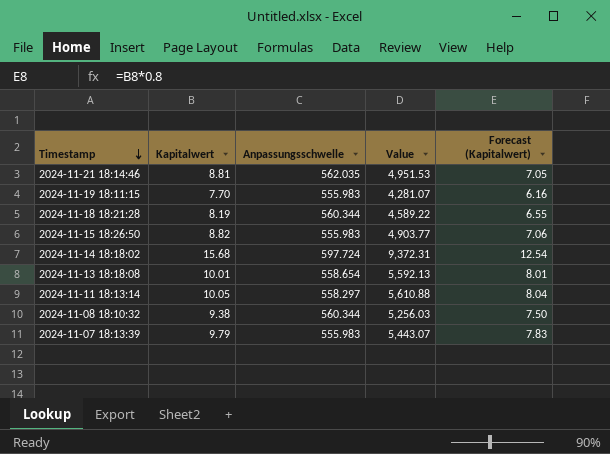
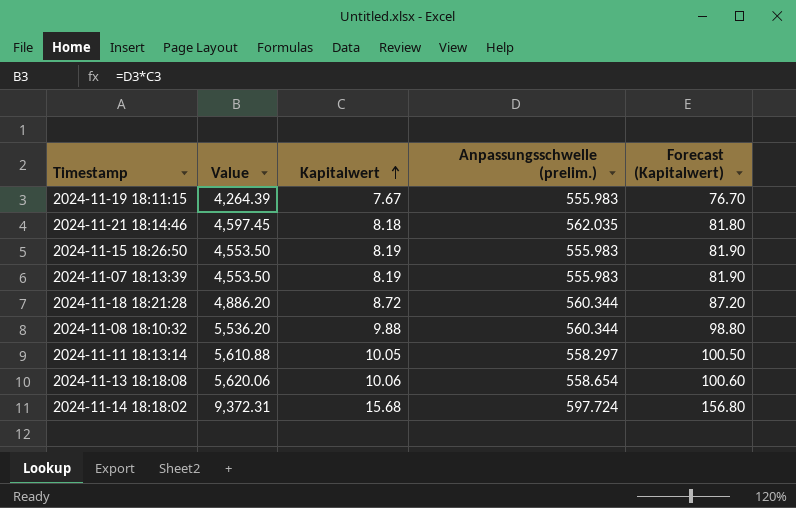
row order: Timestamp descending -> Kapitalwert ascending
column Value | position: 4 -> 2
column name: Anpassungsschwelle -> Anpassungsschwelle (prelim.)
column Forecast (Kapitalwert) | formula: [Kapitalwert] * 0.8 -> [Kapitalwert] * 10
2024-11-19 18:11:15 | Value: 4,281.07 -> 4,264.39
2024-11-19 18:11:15 | Kapitalwert: 7.70 -> 7.67
2024-11-21 18:14:46 | Value: 4,951.53 -> 4,597.45
2024-11-21 18:14:46 | Kapitalwert: 8.81 -> 8.18
2024-11-15 18:26:50 | Value: 4,903.77 -> 4,553.50
2024-11-15 18:26:50 | Kapitalwert: 8.82 -> 8.19
2024-11-07 18:13:39 | Value: 5,443.07 -> 4,553.50
2024-11-07 18:13:39 | Kapitalwert: 9.79 -> 8.19
2024-11-18 18:21:28 | Value: 4,589.22 -> 4,886.20
2024-11-18 18:21:28 | Kapitalwert: 8.19 -> 8.72
2024-11-08 18:10:32 | Value: 5,256.03 -> 5,536.20
2024-11-08 18:10:32 | Kapitalwert: 9.38 -> 9.88
2024-11-13 18:18:08 | Value: 5,592.13 -> 5,620.06
2024-11-13 18:18:08 | Kapitalwert: 10.01 -> 10.06

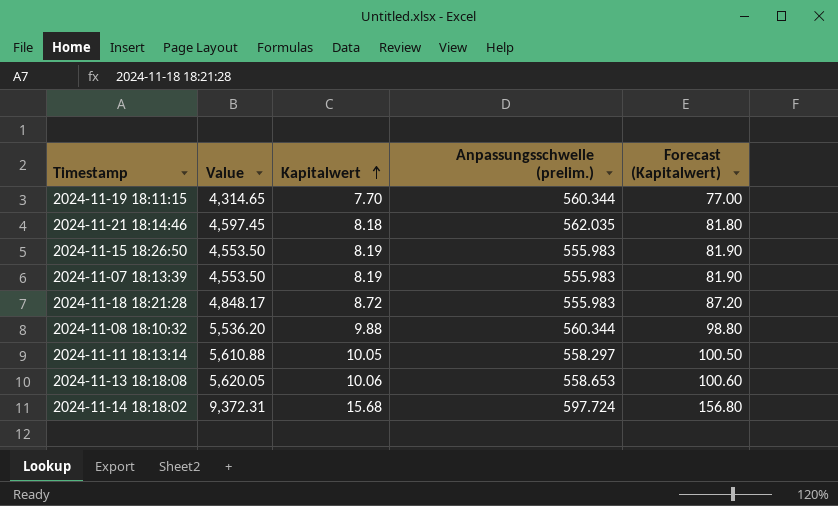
2024-11-19 18:11:15 | Value: 4,264.39 -> 4,314.65
2024-11-19 18:11:15 | Kapitalwert: 7.67 -> 7.70
2024-11-19 18:11:15 | Anpassungsschwelle (prelim.): 555.983 -> 560.344
2024-11-19 18:11:15 | Forecast (Kapitalwert): 76.70 -> 77.00
2024-11-18 18:21:28 | Value: 4,886.20 -> 4,848.17
2024-11-18 18:21:28 | Anpassungsschwelle (prelim.): 560.344 -> 555.983
2024-11-13 18:18:08 | Value: 5,620.06 -> 5,620.05
2024-11-13 18:18:08 | Anpassungsschwelle (prelim.): 558.654 -> 558.653

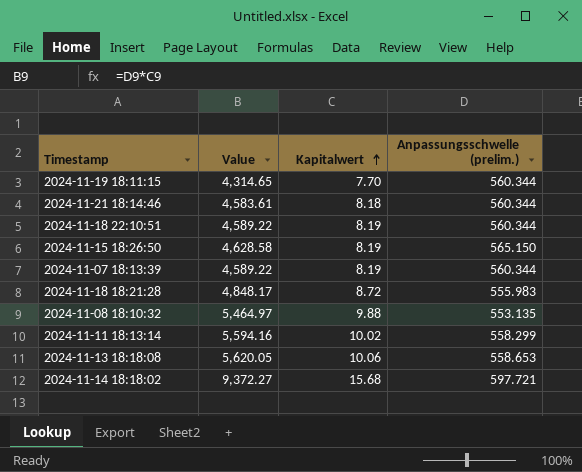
column Forecast (Kapitalwert) | formula: [Kapitalwert] * 10 -> none
2024-11-21 18:14:46 | Value: 4,597.45 -> 4,583.61
2024-11-21 18:14:46 | Anpassungsschwelle (prelim.): 562.035 -> 560.344
row 2024-11-18 22:10:51: none -> 4,589.22 | 8.19 | 560.344
2024-11-15 18:26:50 | Value: 4,553.50 -> 4,628.58
2024-11-15 18:26:50 | Anpassungsschwelle (prelim.): 555.983 -> 565.150
2024-11-07 18:13:39 | Value: 4,553.50 -> 4,589.22
2024-11-07 18:13:39 | Anpassungsschwelle (prelim.): 555.983 -> 560.344
2024-11-08 18:10:32 | Value: 5,536.20 -> 5,464.97
2024-11-08 18:10:32 | Anpassungsschwelle (prelim.): 560.344 -> 553.135
2024-11-11 18:13:14 | Value: 5,610.88 -> 5,594.16
2024-11-11 18:13:14 | Kapitalwert: 10.05 -> 10.02
2024-11-11 18:13:14 | Anpassungsschwelle (prelim.): 558.297 -> 558.299
2024-11-14 18:18:02 | Value: 9,372.31 -> 9,372.27
2024-11-14 18:18:02 | Anpassungsschwelle (prelim.): 597.724 -> 597.721

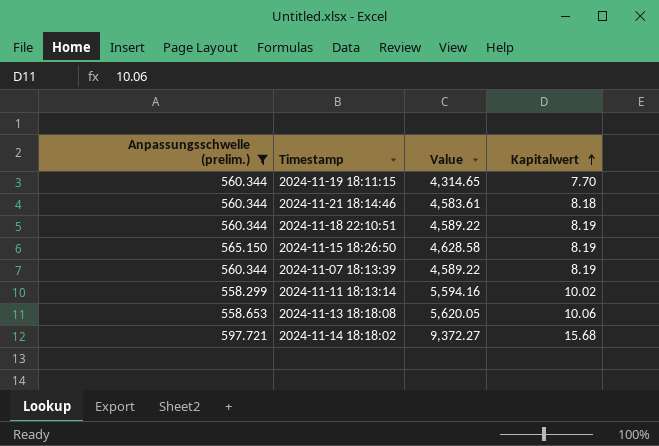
filter: none -> Anpassungsschwelle (prelim.) >= 558.299
column Anpassungsschwelle (prelim.) | position: 4 -> 1

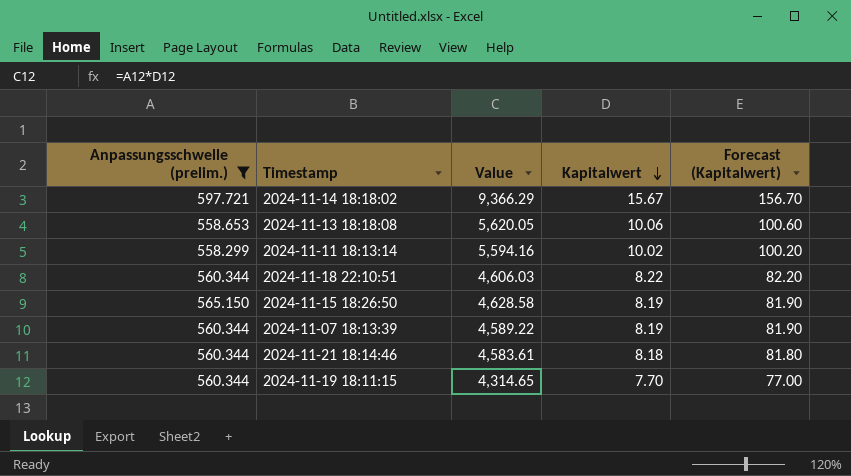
row order: Kapitalwert ascending -> Kapitalwert descending
column Forecast (Kapitalwert) | formula: none -> [Kapitalwert] * 10
2024-11-14 18:18:02 | Value: 9,372.27 -> 9,366.29
2024-11-14 18:18:02 | Kapitalwert: 15.68 -> 15.67
2024-11-18 22:10:51 | Value: 4,589.22 -> 4,606.03
2024-11-18 22:10:51 | Kapitalwert: 8.19 -> 8.22

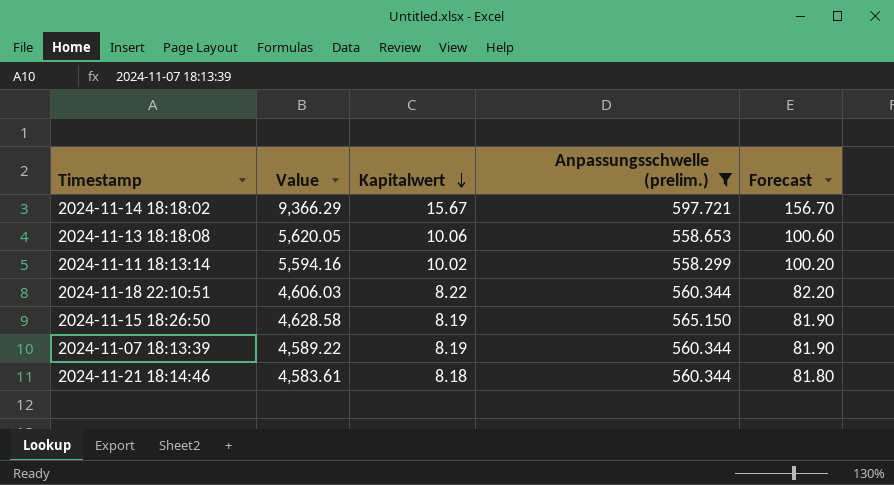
column Anpassungsschwelle (prelim.) | position: 1 -> 4
column name: Forecast (Kapitalwert) -> Forecast
row 2024-11-19 18:11:15: 560.344 | 4,314.65 | 7.70 | 77.00 -> none

